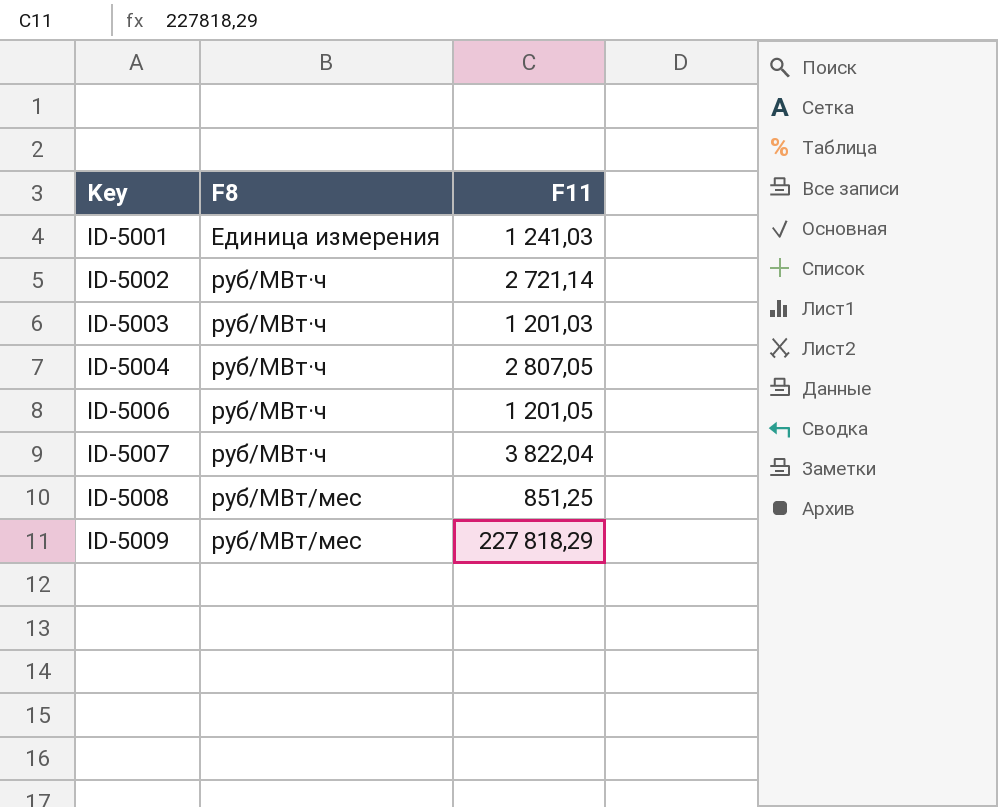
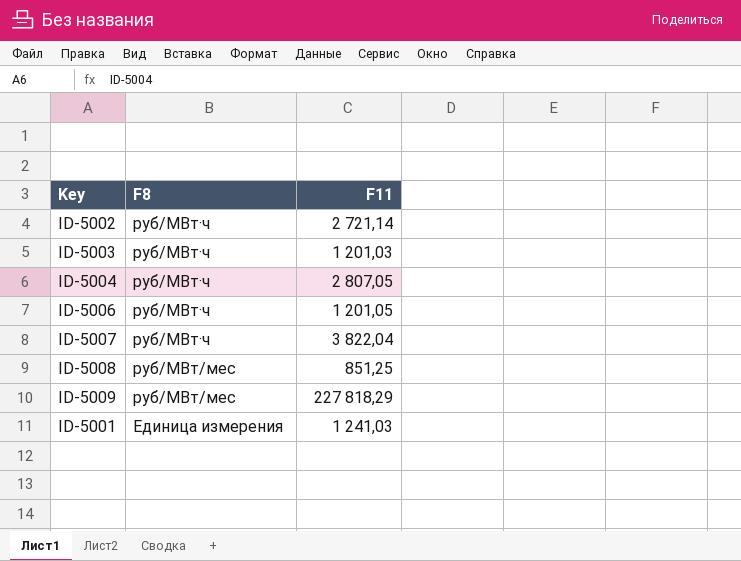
row order: Key ascending -> F8 descending

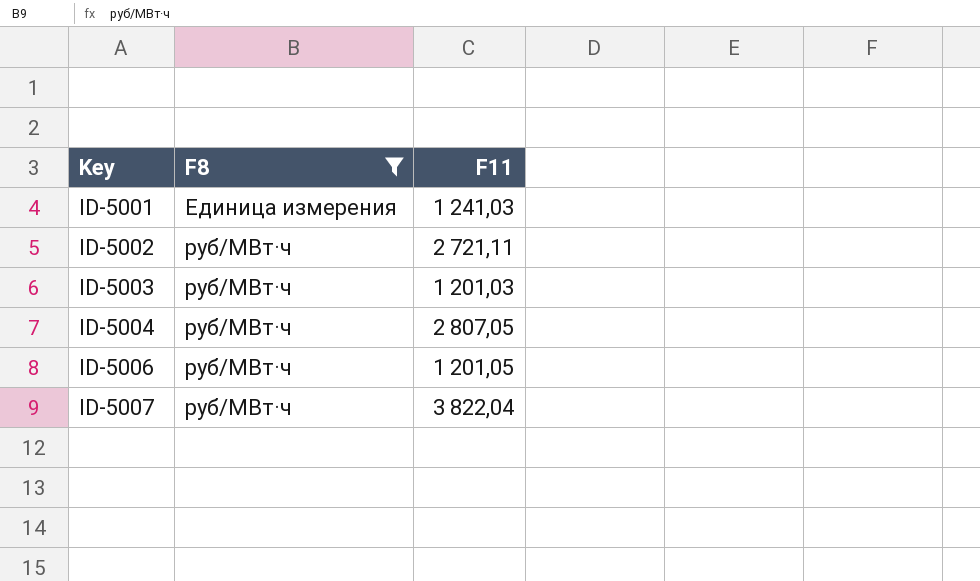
filter: none -> F8 != руб/МВт/мес
row order: F8 descending -> Key ascending
ID-5002 | F11: 2 721,14 -> 2 721,11

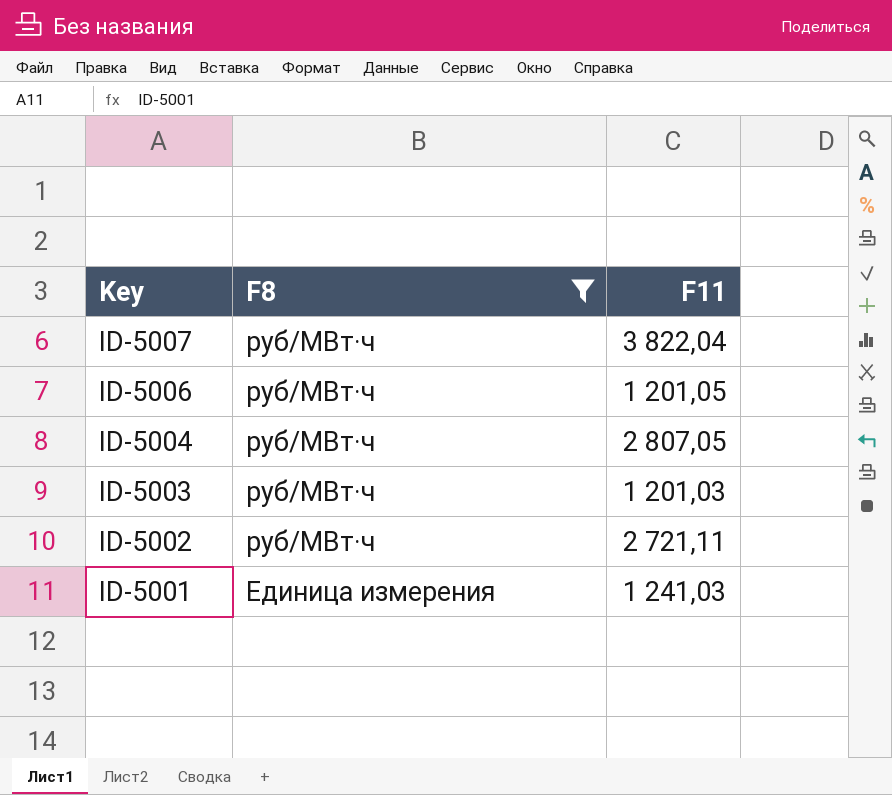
row order: Key ascending -> Key descending

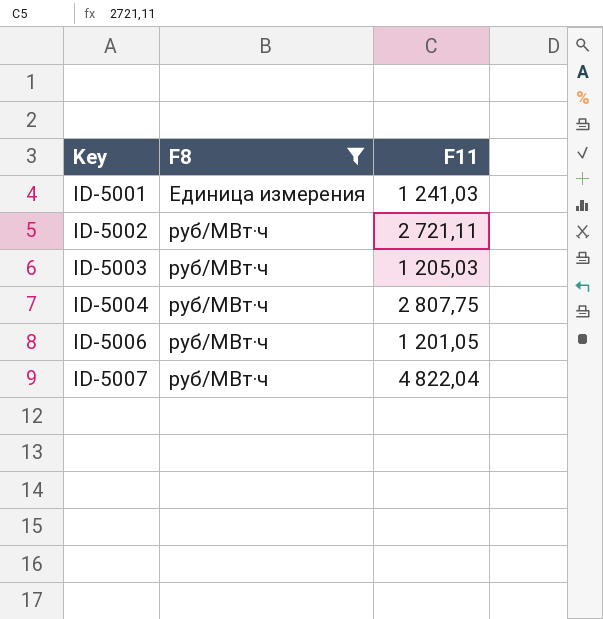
row order: Key descending -> Key ascending
ID-5003 | F11: 1 201,03 -> 1 205,03
ID-5004 | F11: 2 807,05 -> 2 807,75
ID-5007 | F11: 3 822,04 -> 4 822,04

